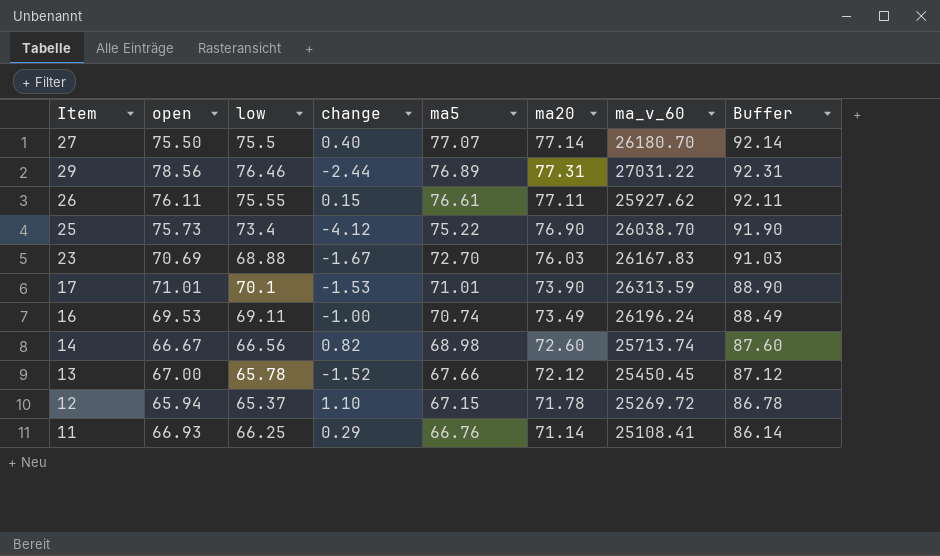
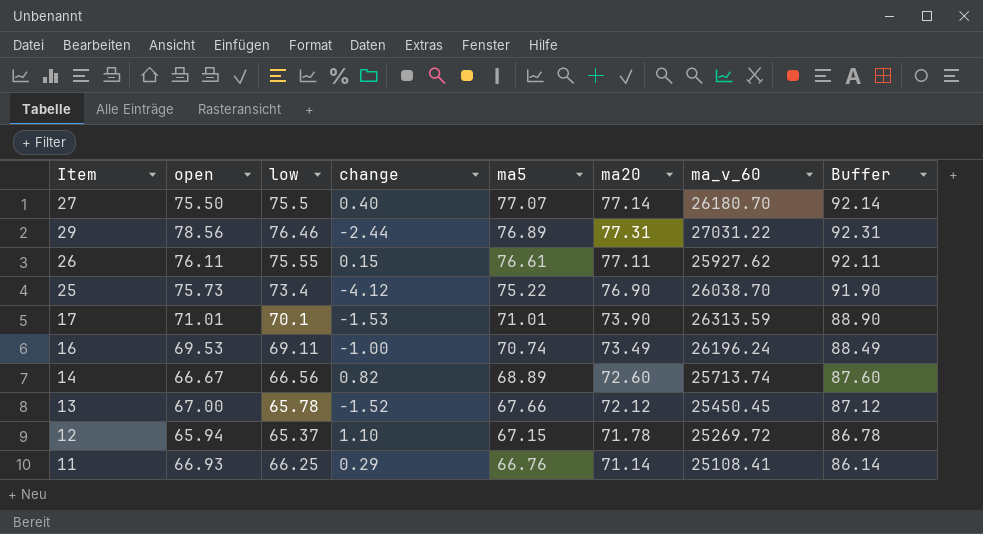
row 23: 70.69 | 68.88 | -1.67 | 72.70 | 76.03 | 26167.83 | 91.03 -> none
14 | ma5: 68.98 -> 68.89

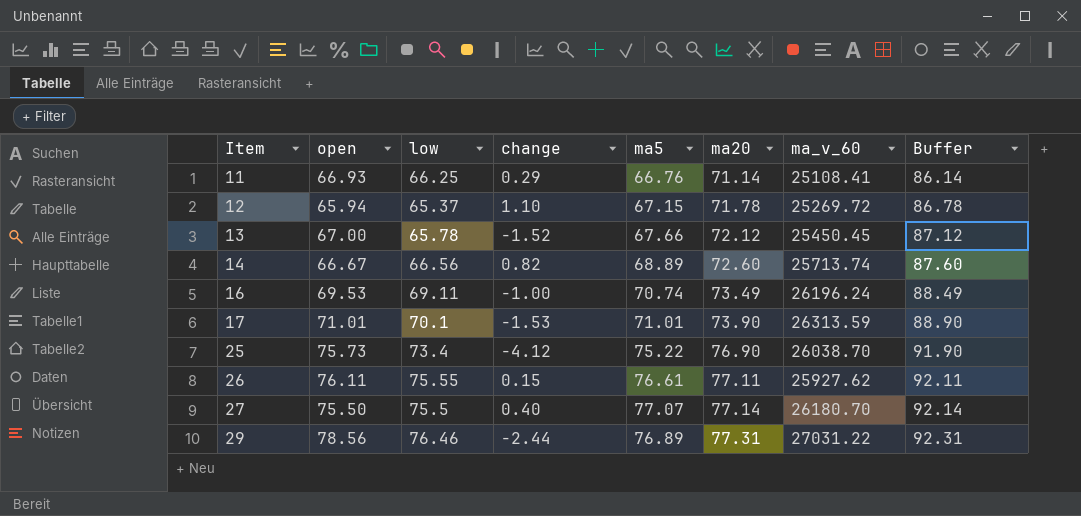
row order: ma5 descending -> Item ascending

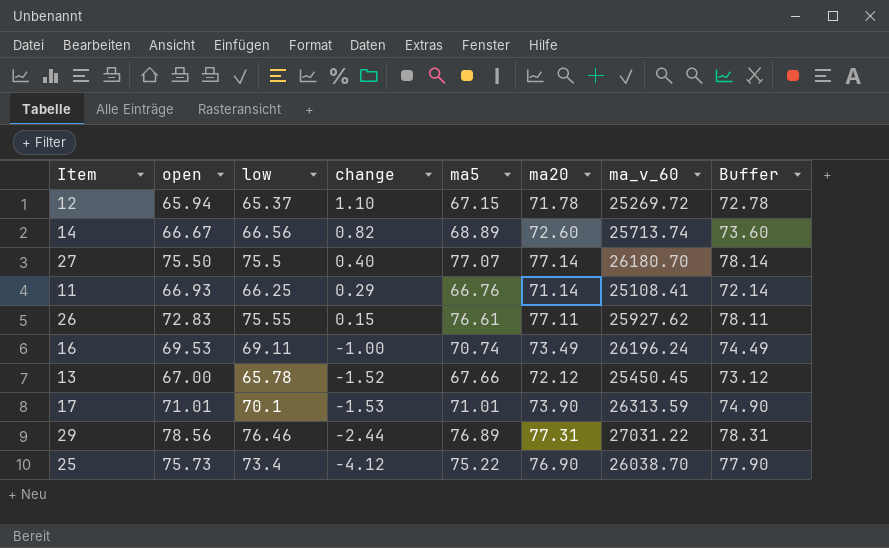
row order: Item ascending -> change descending
column Buffer | formula: [ma20] + 15 -> [ma20] + 1
26 | open: 76.11 -> 72.83

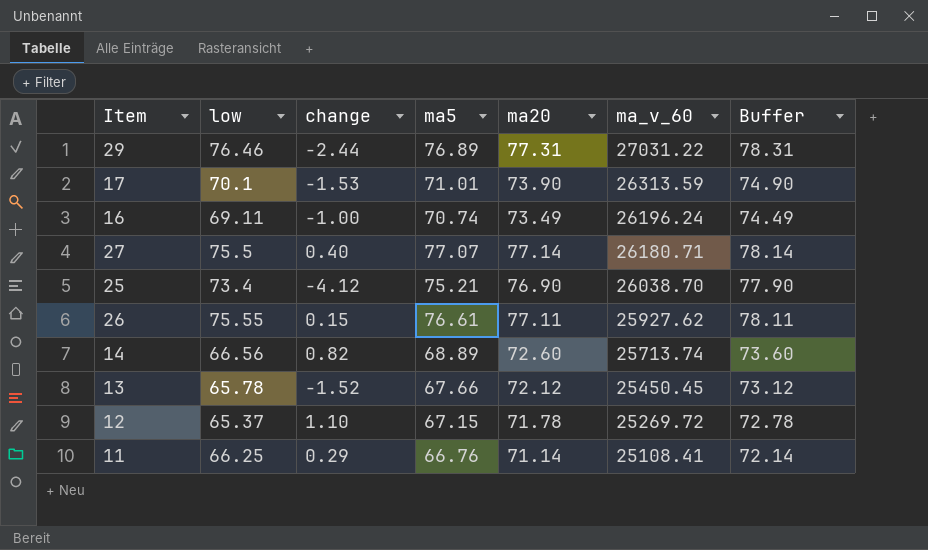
row order: change descending -> ma_v_60 descending
column open | position: 2 -> none
27 | ma_v_60: 26180.70 -> 26180.71
25 | ma5: 75.22 -> 75.21

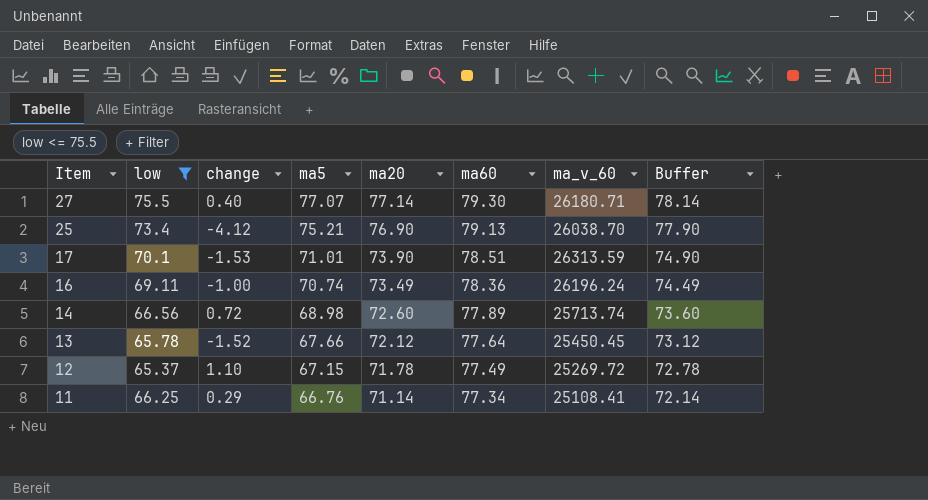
filter: none -> low <= 75.5
row order: ma_v_60 descending -> Item descending
column ma60 | position: none -> 6
14 | change: 0.82 -> 0.72
14 | ma5: 68.89 -> 68.98

